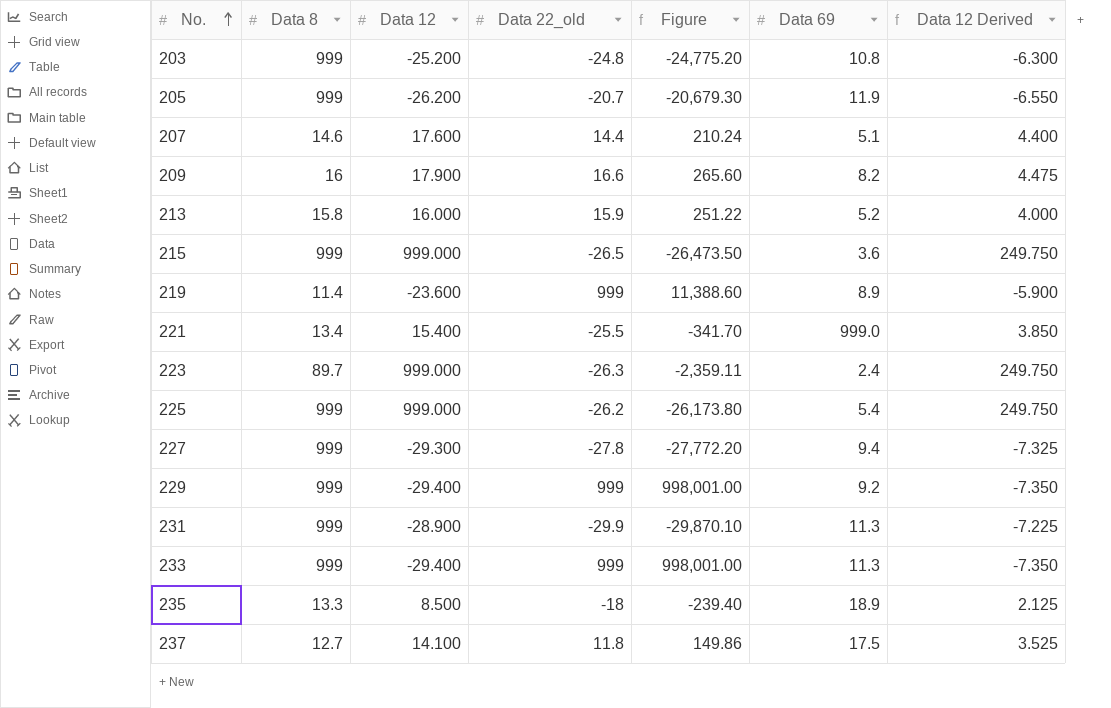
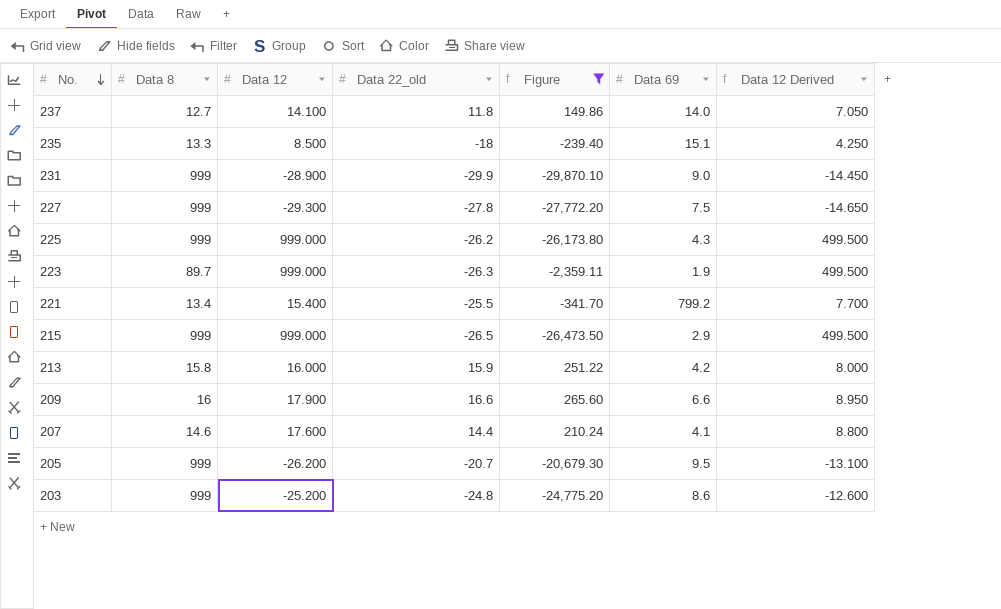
filter: none -> Figure <= 265.60
row order: No. ascending -> No. descending
column Data 12 Derived | formula: [Data 12] * 0.25 -> [Data 12] * 0.5
237 | Data 69: 17.5 -> 14.0
235 | Data 69: 18.9 -> 15.1
231 | Data 69: 11.3 -> 9.0
227 | Data 69: 9.4 -> 7.5
225 | Data 69: 5.4 -> 4.3
223 | Data 69: 2.4 -> 1.9
221 | Data 69: 999.0 -> 799.2
215 | Data 69: 3.6 -> 2.9
213 | Data 69: 5.2 -> 4.2
209 | Data 69: 8.2 -> 6.6
207 | Data 69: 5.1 -> 4.1
205 | Data 69: 11.9 -> 9.5
203 | Data 69: 10.8 -> 8.6

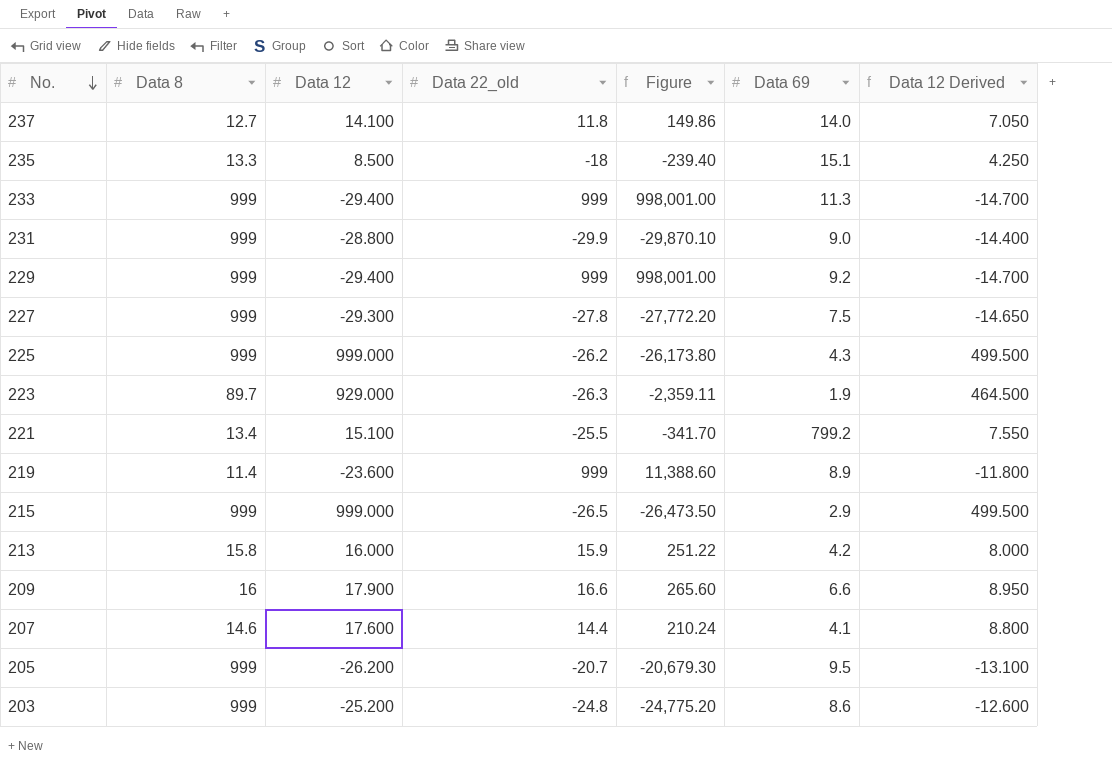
filter: Figure <= 265.60 -> none
231 | Data 12: -28.900 -> -28.800
231 | Data 12 Derived: -14.450 -> -14.400
223 | Data 12: 999.000 -> 929.000
223 | Data 12 Derived: 499.500 -> 464.500
221 | Data 12: 15.400 -> 15.100
221 | Data 12 Derived: 7.700 -> 7.550

